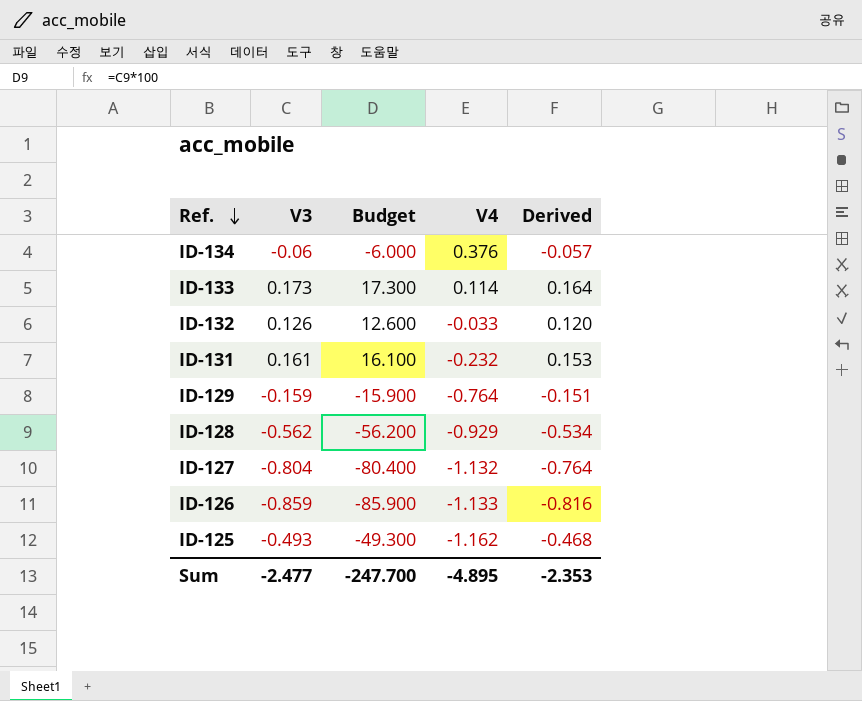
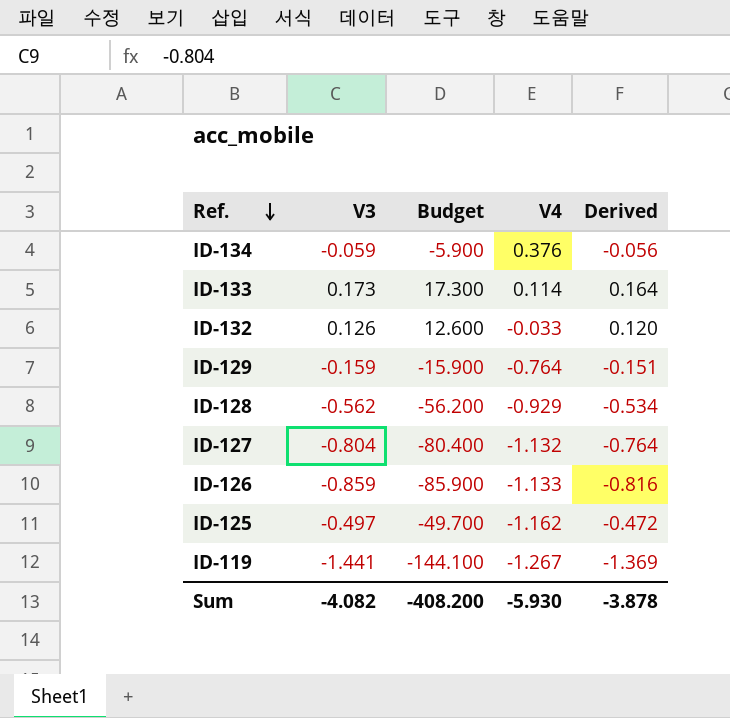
row ID-131: 0.161 | 16.100 | -0.232 | 0.153 -> none
ID-134 | V3: -0.06 -> -0.059
ID-134 | Budget: -6.000 -> -5.900
ID-134 | Derived: -0.057 -> -0.056
ID-125 | V3: -0.493 -> -0.497
ID-125 | Budget: -49.300 -> -49.700
ID-125 | Derived: -0.468 -> -0.472
row ID-119: none -> -1.441 | -144.100 | -1.267 | -1.369
Sum | V3: -2.477 -> -4.082
Sum | Budget: -247.700 -> -408.200
Sum | V4: -4.895 -> -5.930
Sum | Derived: -2.353 -> -3.878

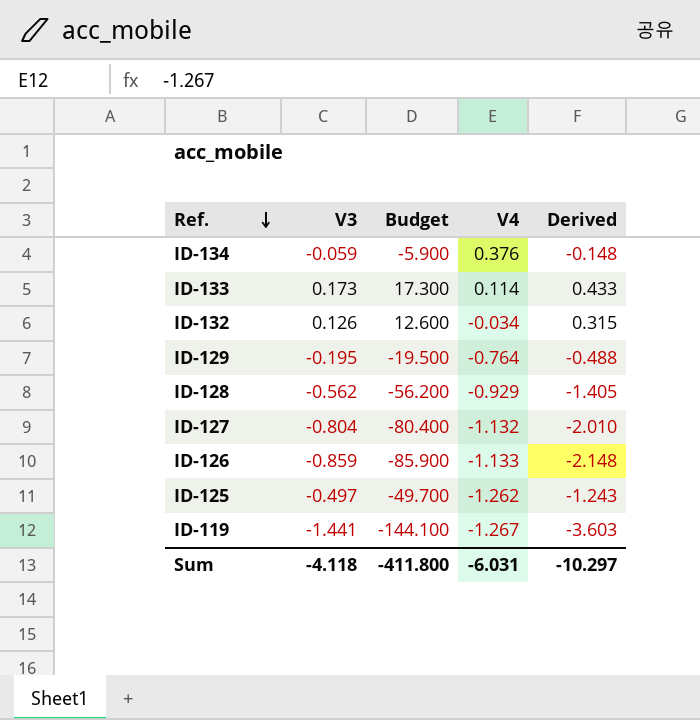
column Derived | formula: [V3] * 0.95 -> [V3] * 2.5
ID-132 | V4: -0.033 -> -0.034
ID-129 | V3: -0.159 -> -0.195
ID-129 | Budget: -15.900 -> -19.500
ID-125 | V4: -1.162 -> -1.262
Sum | V3: -4.082 -> -4.118
Sum | Budget: -408.200 -> -411.800
Sum | V4: -5.930 -> -6.031
Sum | Derived: -3.878 -> -10.297

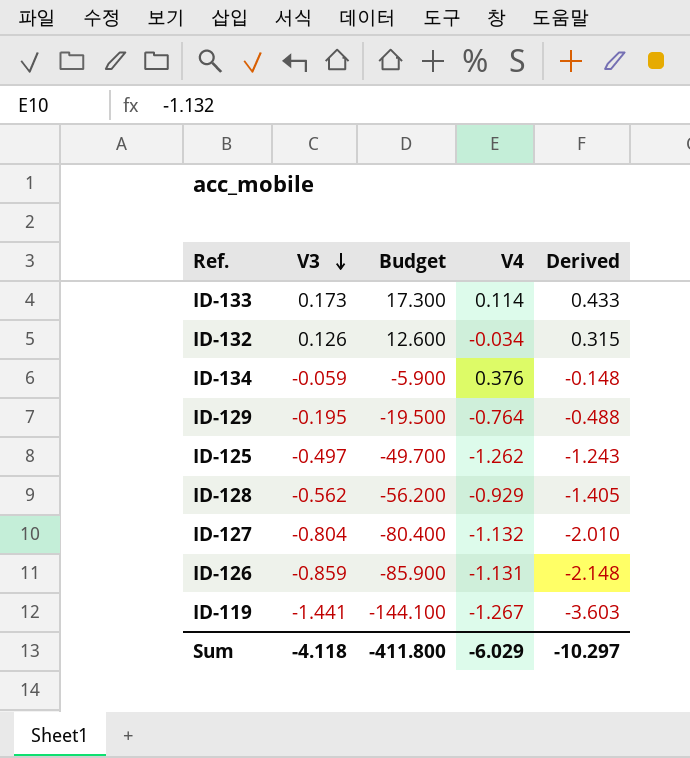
row order: Ref. descending -> V3 descending
ID-126 | V4: -1.133 -> -1.131
Sum | V4: -6.031 -> -6.029

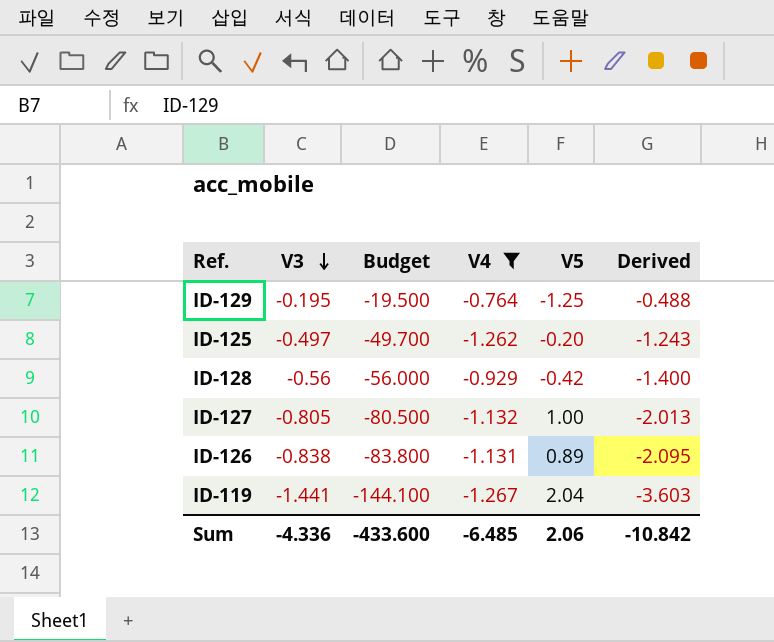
filter: none -> V4 <= -0.764
column V5 | position: none -> 5
ID-128 | V3: -0.562 -> -0.56
ID-128 | Budget: -56.200 -> -56.000
ID-128 | Derived: -1.405 -> -1.400
ID-127 | V3: -0.804 -> -0.805
ID-127 | Budget: -80.400 -> -80.500
ID-127 | Derived: -2.010 -> -2.013
ID-126 | V3: -0.859 -> -0.838
ID-126 | Budget: -85.900 -> -83.800
ID-126 | Derived: -2.148 -> -2.095
Sum | V3: -4.118 -> -4.336
Sum | Budget: -411.800 -> -433.600
Sum | V4: -6.029 -> -6.485
Sum | Derived: -10.297 -> -10.842

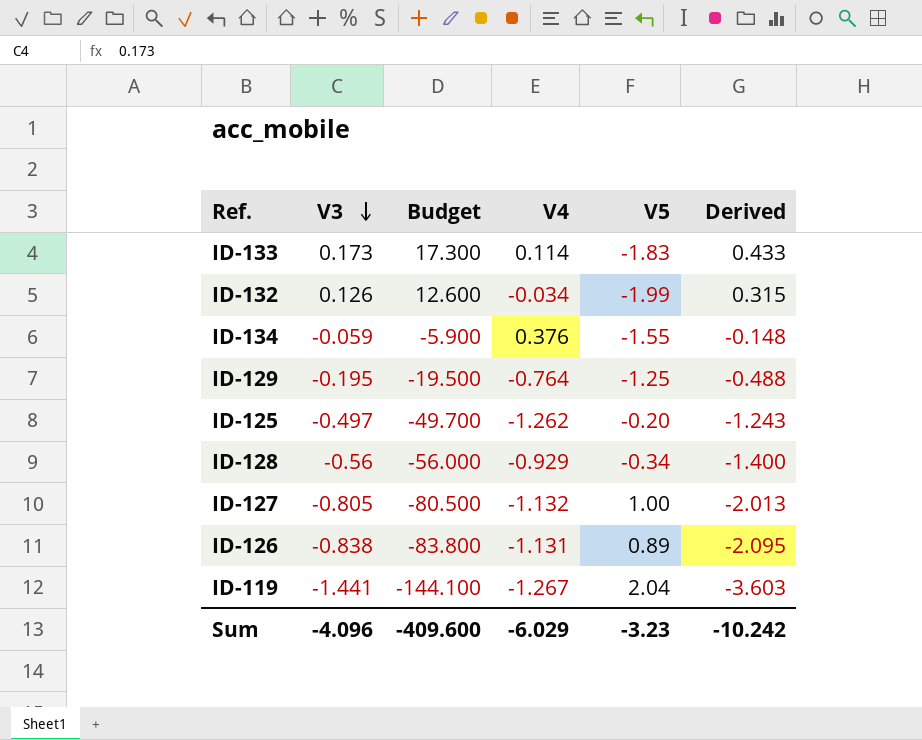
filter: V4 <= -0.764 -> none
ID-128 | V5: -0.42 -> -0.34
Sum | V3: -4.336 -> -4.096
Sum | Budget: -433.600 -> -409.600
Sum | V4: -6.485 -> -6.029
Sum | V5: 2.06 -> -3.23
Sum | Derived: -10.842 -> -10.242

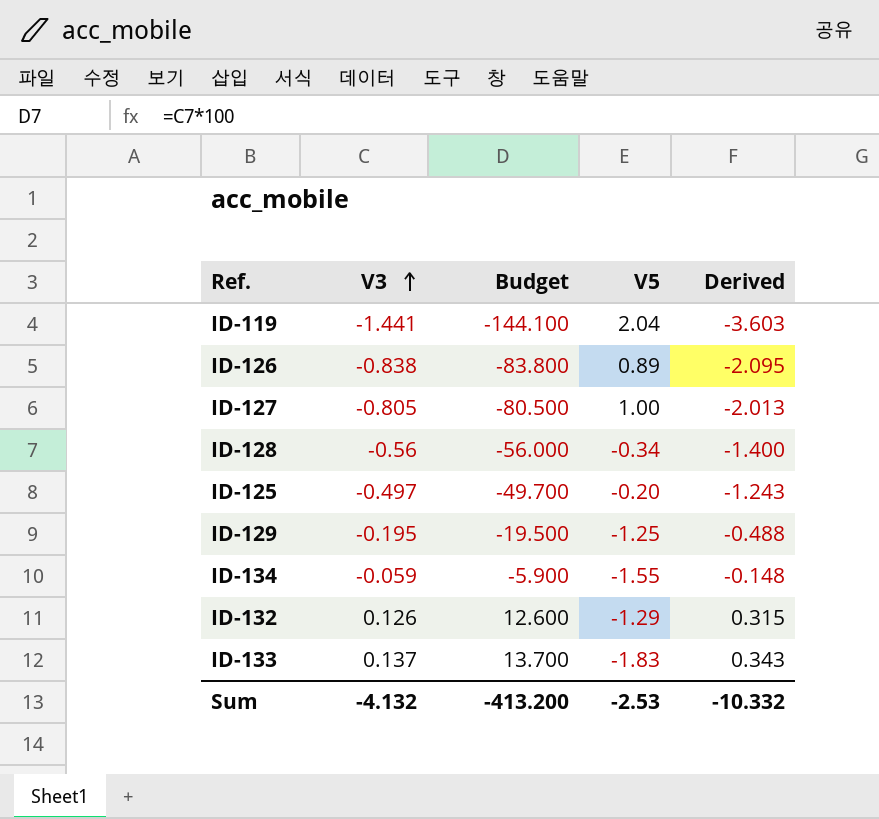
row order: V3 descending -> V3 ascending
column V4 | position: 4 -> none
ID-132 | V5: -1.99 -> -1.29
ID-133 | V3: 0.173 -> 0.137
ID-133 | Budget: 17.300 -> 13.700
ID-133 | Derived: 0.433 -> 0.343
Sum | V3: -4.096 -> -4.132
Sum | Budget: -409.600 -> -413.200
Sum | V5: -3.23 -> -2.53
Sum | Derived: -10.242 -> -10.332

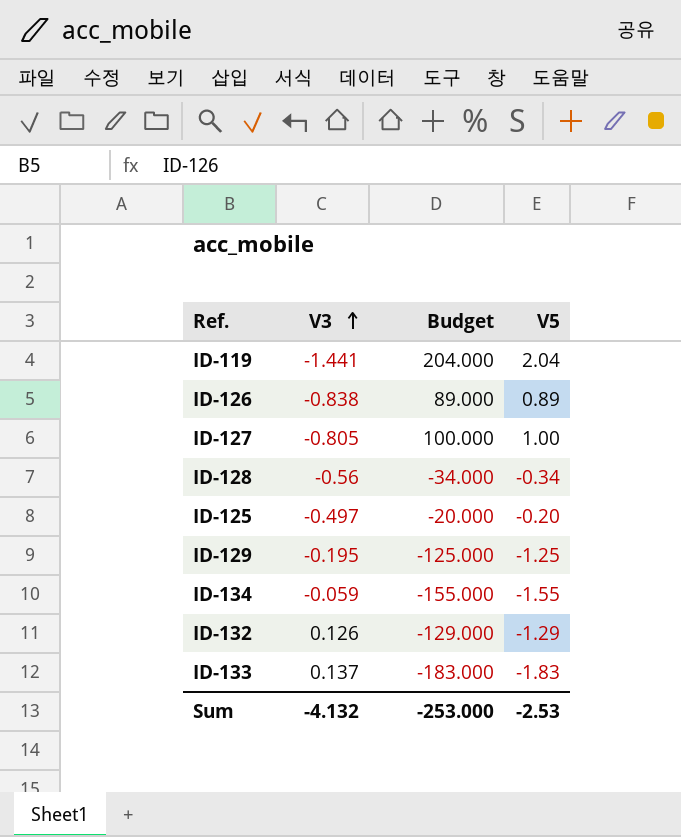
column Derived | formula: [V3] * 2.5 -> none
column Budget | formula: [V3] * 100 -> [V5] * 100
Sum | Budget: -413.200 -> -253.000

